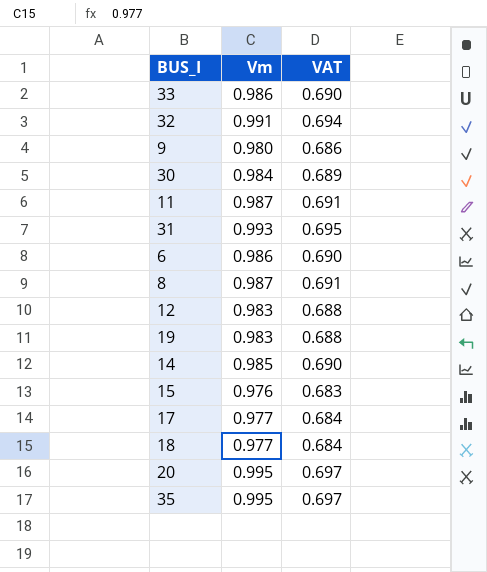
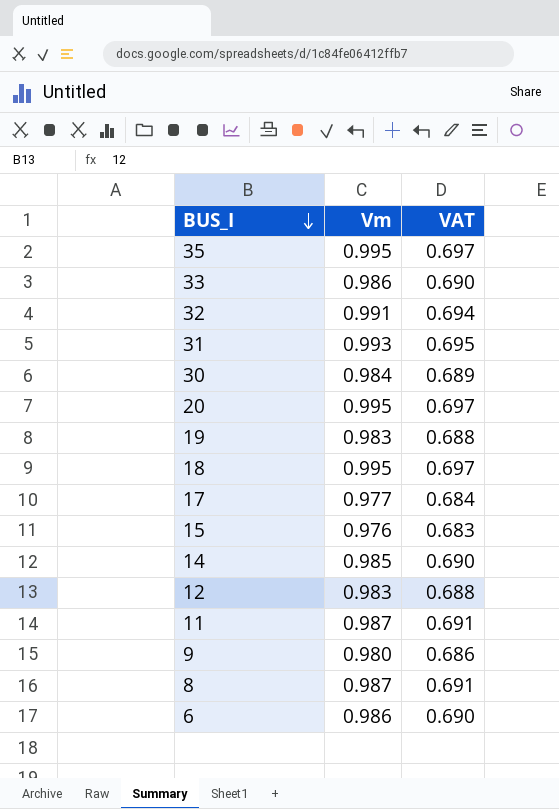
row order: none -> BUS_I descending
18 | Vm: 0.977 -> 0.995
18 | VAT: 0.684 -> 0.697

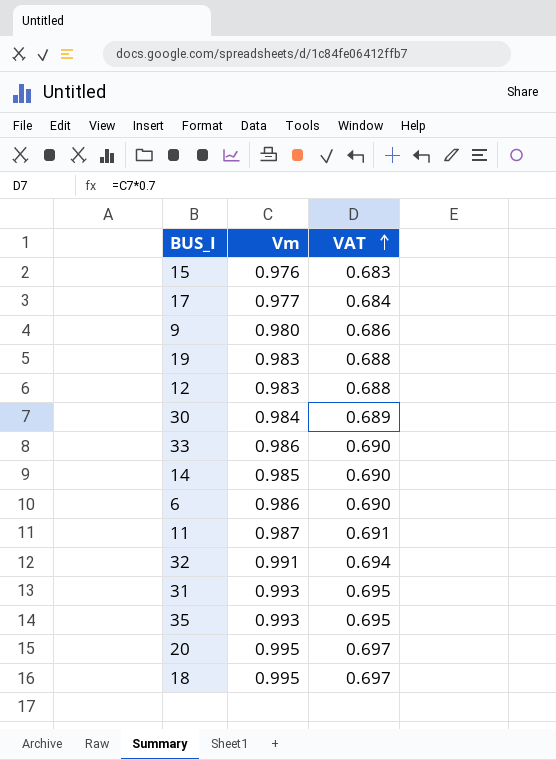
row order: BUS_I descending -> VAT ascending
row 8: 0.987 | 0.691 -> none
35 | Vm: 0.995 -> 0.993
35 | VAT: 0.697 -> 0.695

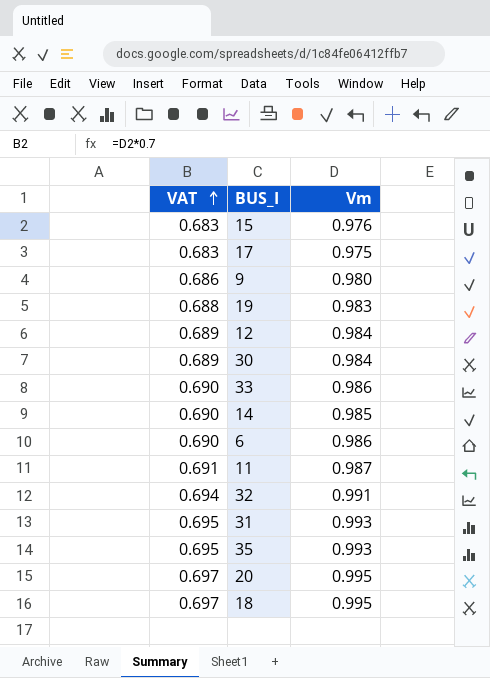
column VAT | position: 3 -> 1
17 | VAT: 0.684 -> 0.683
17 | Vm: 0.977 -> 0.975
12 | VAT: 0.688 -> 0.689
12 | Vm: 0.983 -> 0.984

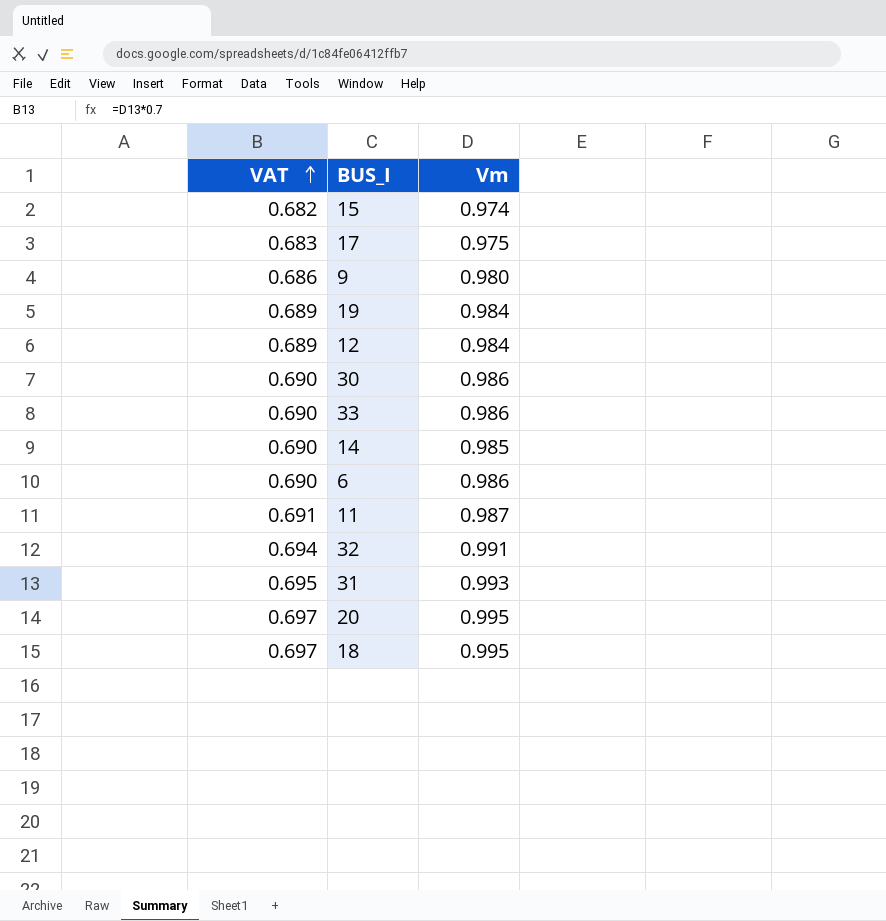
row 35: 0.695 | 0.993 -> none
15 | VAT: 0.683 -> 0.682
15 | Vm: 0.976 -> 0.974
19 | VAT: 0.688 -> 0.689
19 | Vm: 0.983 -> 0.984
30 | VAT: 0.689 -> 0.690
30 | Vm: 0.984 -> 0.986

